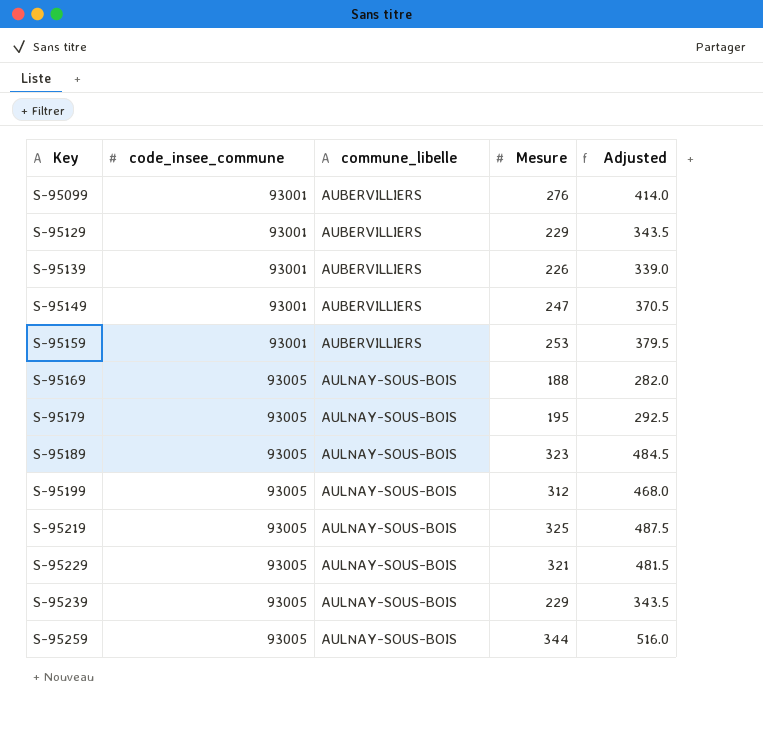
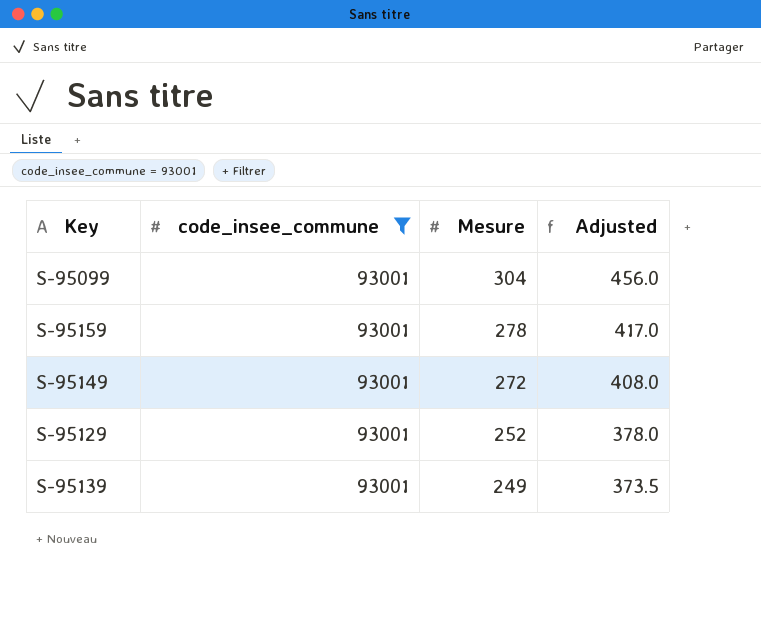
filter: none -> code_insee_commune = 93001
row order: Key ascending -> Mesure descending
column commune_libelle | position: 3 -> none
S-95099 | Mesure: 276 -> 304
S-95099 | Adjusted: 414.0 -> 456.0
S-95159 | Mesure: 253 -> 278
S-95159 | Adjusted: 379.5 -> 417.0
S-95149 | Mesure: 247 -> 272
S-95149 | Adjusted: 370.5 -> 408.0
S-95129 | Mesure: 229 -> 252
S-95129 | Adjusted: 343.5 -> 378.0
S-95139 | Mesure: 226 -> 249
S-95139 | Adjusted: 339.0 -> 373.5

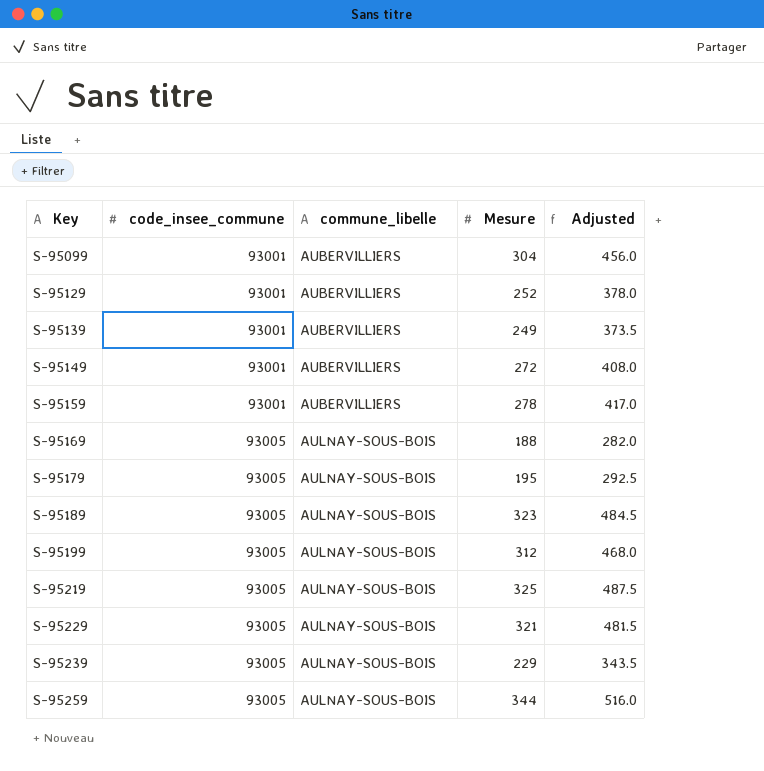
filter: code_insee_commune = 93001 -> none
row order: Mesure descending -> Key ascending
column commune_libelle | position: none -> 3

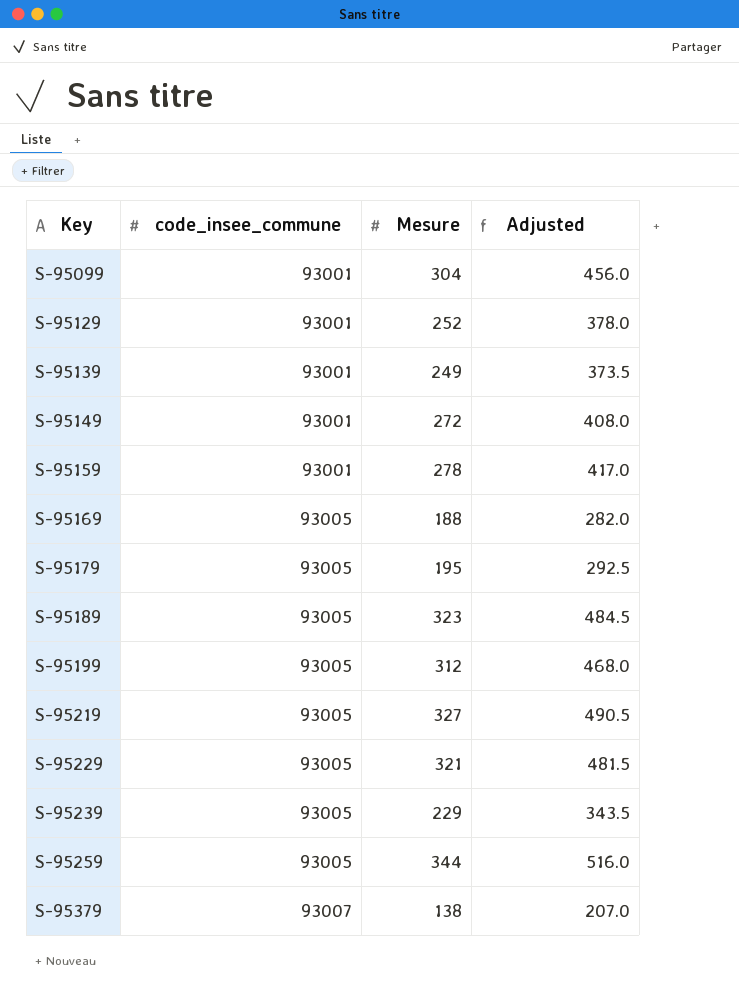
column commune_libelle | position: 3 -> none
S-95219 | Mesure: 325 -> 327
S-95219 | Adjusted: 487.5 -> 490.5
row S-95379: none -> 93007 | 138 | 207.0

